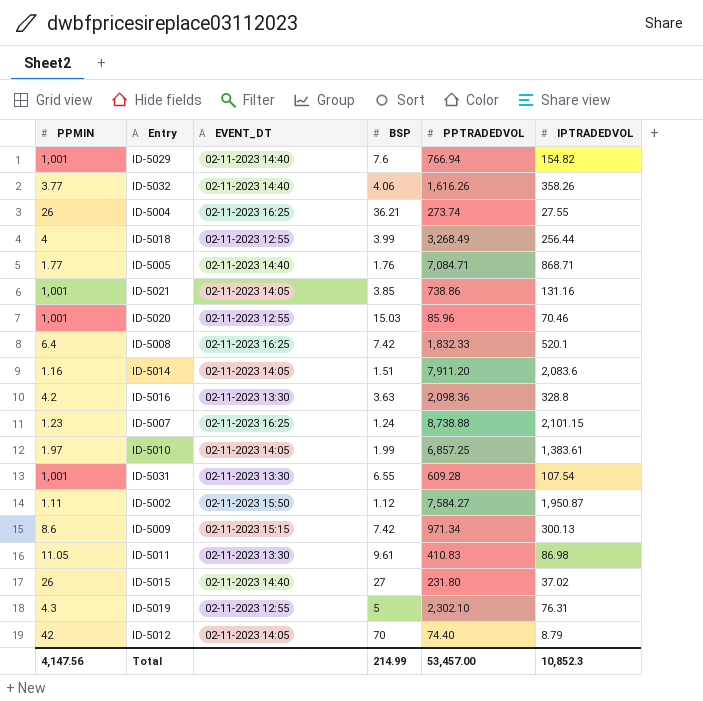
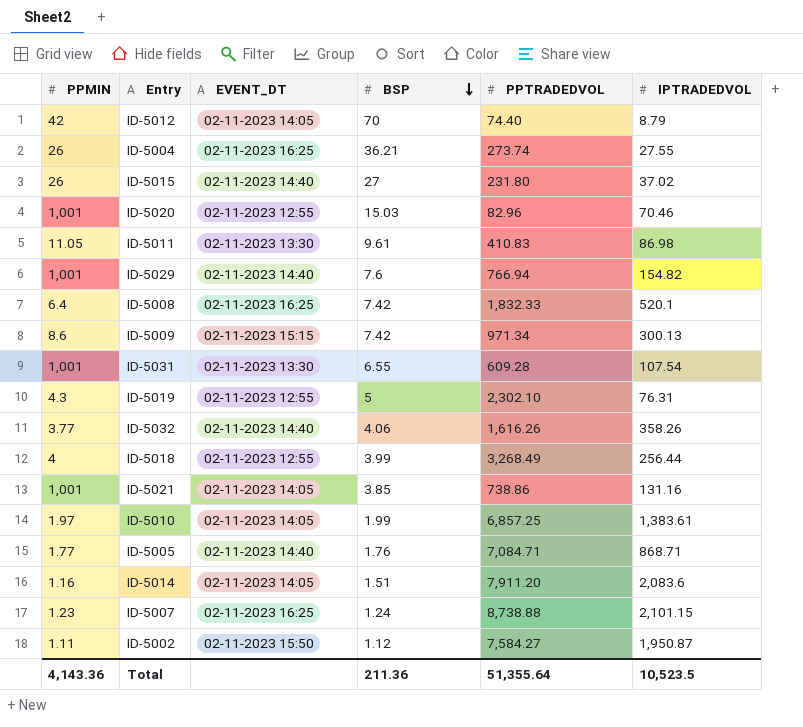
row order: none -> BSP descending
row ID-5016: 4.2 | 02-11-2023 13:30 | 3.63 | 2,098.36 | 328.8 -> none
ID-5020 | PPTRADEDVOL: 85.96 -> 82.96
Total | PPMIN: 4,147.56 -> 4,143.36
Total | BSP: 214.99 -> 211.36
Total | PPTRADEDVOL: 53,457.00 -> 51,355.64
Total | IPTRADEDVOL: 10,852.3 -> 10,523.5

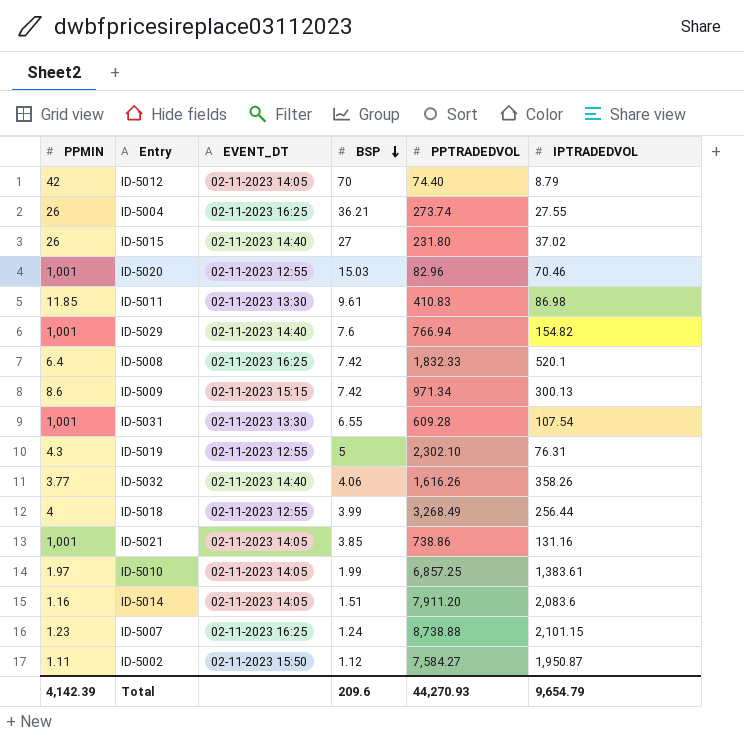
row ID-5005: 1.77 | 02-11-2023 14:40 | 1.76 | 7,084.71 | 868.71 -> none
ID-5011 | PPMIN: 11.05 -> 11.85
Total | PPMIN: 4,143.36 -> 4,142.39
Total | BSP: 211.36 -> 209.6
Total | PPTRADEDVOL: 51,355.64 -> 44,270.93
Total | IPTRADEDVOL: 10,523.5 -> 9,654.79

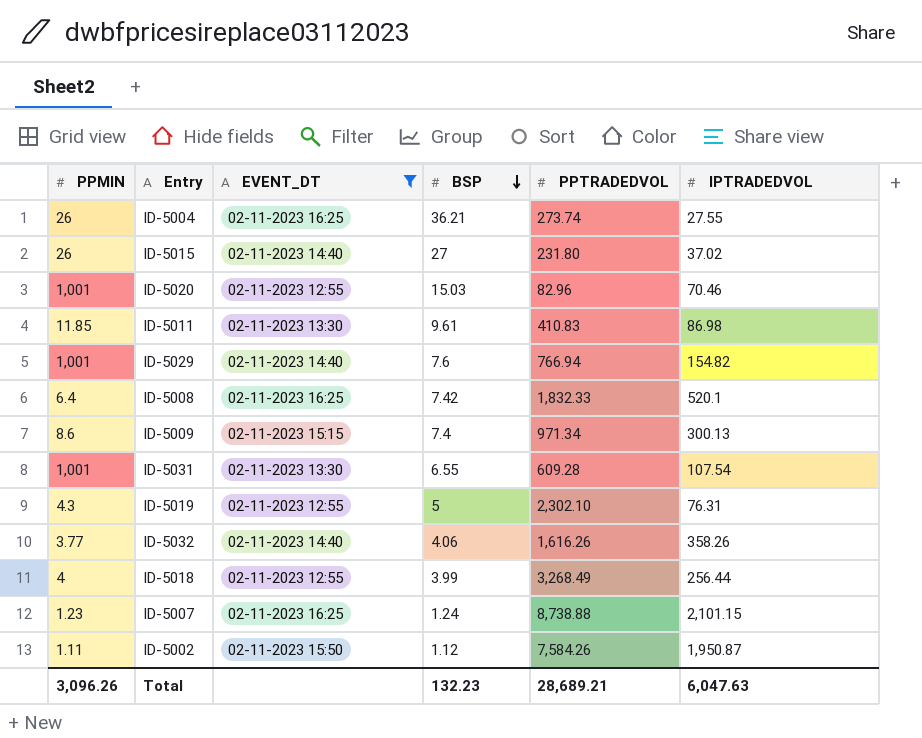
filter: none -> EVENT_DT != 02-11-2023 14:05
ID-5009 | BSP: 7.42 -> 7.4
ID-5002 | PPTRADEDVOL: 7,584.27 -> 7,584.26
Total | PPMIN: 4,142.39 -> 3,096.26
Total | BSP: 209.6 -> 132.23
Total | PPTRADEDVOL: 44,270.93 -> 28,689.21
Total | IPTRADEDVOL: 9,654.79 -> 6,047.63

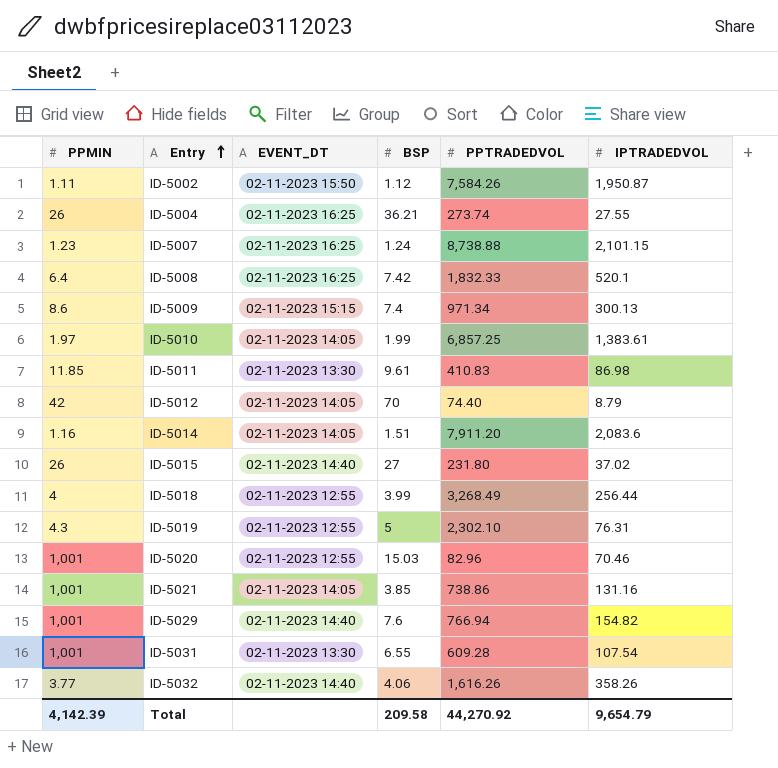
filter: EVENT_DT != 02-11-2023 14:05 -> none
row order: BSP descending -> Entry ascending
Total | PPMIN: 3,096.26 -> 4,142.39
Total | BSP: 132.23 -> 209.58
Total | PPTRADEDVOL: 28,689.21 -> 44,270.92
Total | IPTRADEDVOL: 6,047.63 -> 9,654.79

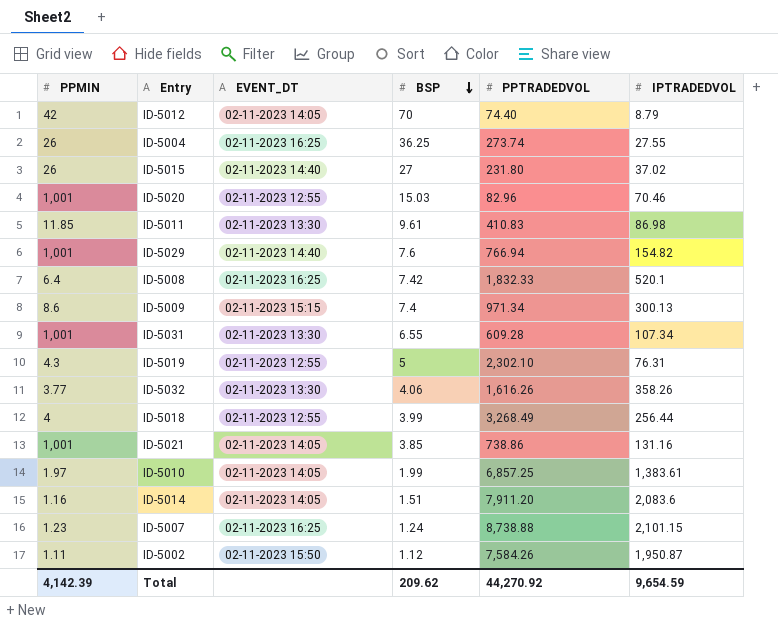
row order: Entry ascending -> BSP descending
ID-5004 | BSP: 36.21 -> 36.25
ID-5031 | IPTRADEDVOL: 107.54 -> 107.34
ID-5032 | EVENT_DT: 02-11-2023 14:40 -> 02-11-2023 13:30
Total | BSP: 209.58 -> 209.62
Total | IPTRADEDVOL: 9,654.79 -> 9,654.59

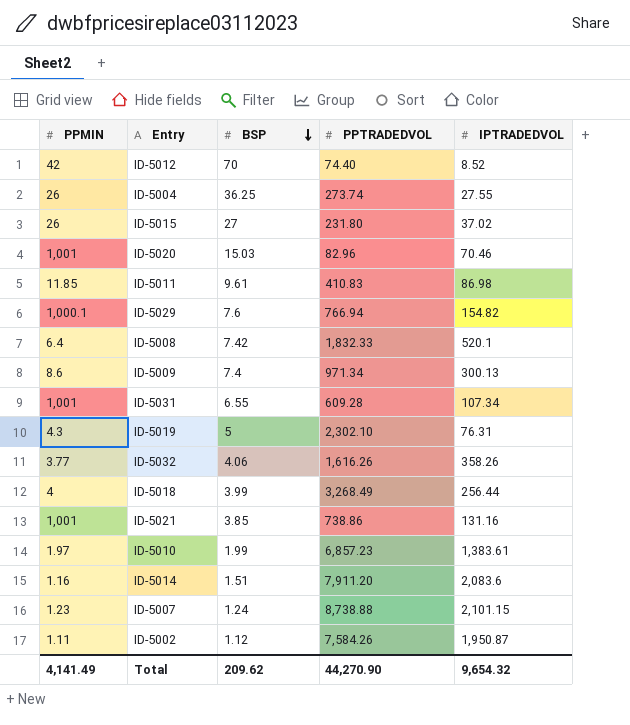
column EVENT_DT | position: 3 -> none
ID-5012 | IPTRADEDVOL: 8.79 -> 8.52
ID-5029 | PPMIN: 1,001 -> 1,000.1
ID-5010 | PPTRADEDVOL: 6,857.25 -> 6,857.23
Total | PPMIN: 4,142.39 -> 4,141.49
Total | PPTRADEDVOL: 44,270.92 -> 44,270.90
Total | IPTRADEDVOL: 9,654.59 -> 9,654.32

